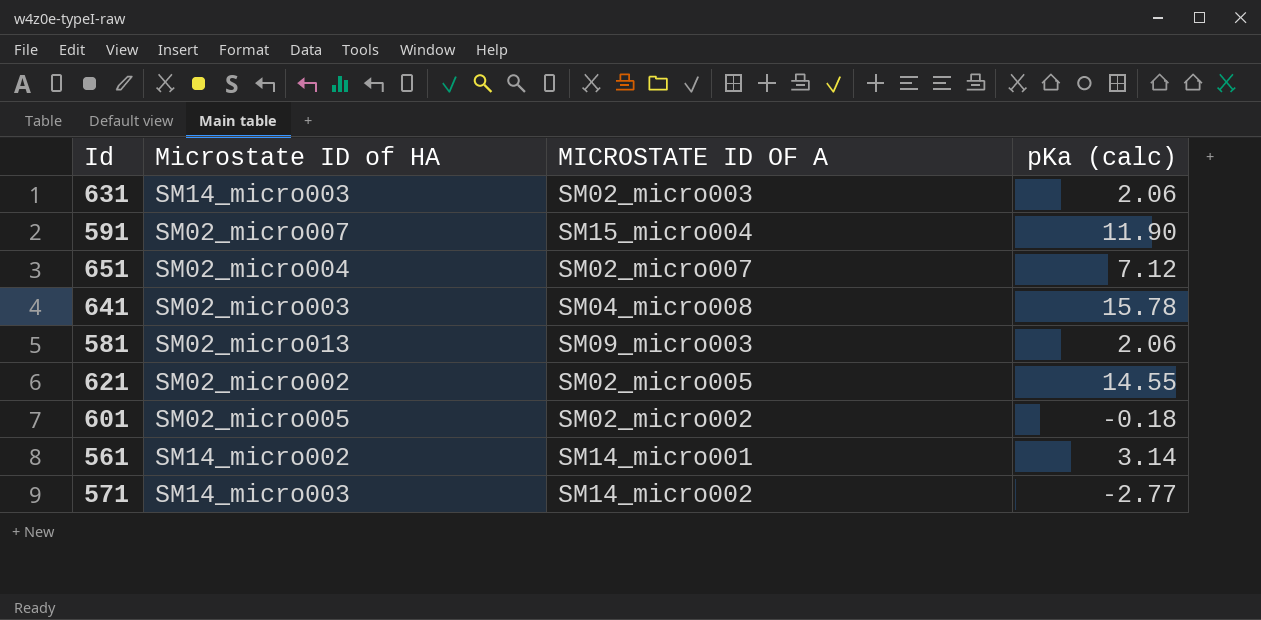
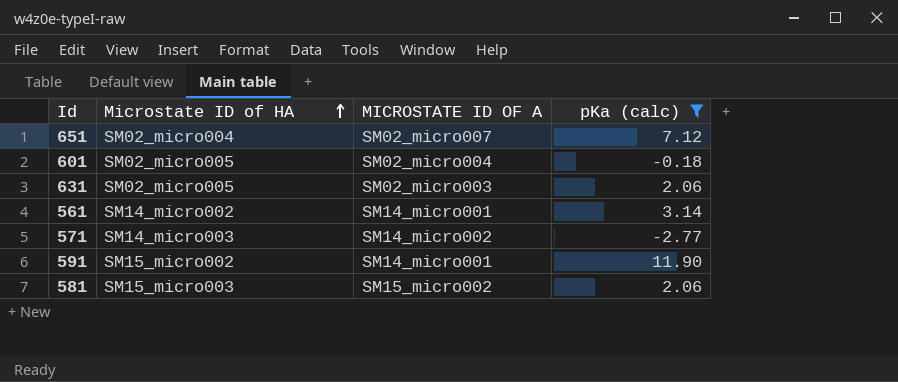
filter: none -> pKa (calc) <= 11.90
row order: none -> Microstate ID of HA ascending
601 | MICROSTATE ID OF A: SM02_micro002 -> SM02_micro004
631 | Microstate ID of HA: SM14_micro003 -> SM02_micro005
591 | Microstate ID of HA: SM02_micro007 -> SM15_micro002
591 | MICROSTATE ID OF A: SM15_micro004 -> SM14_micro001
581 | Microstate ID of HA: SM02_micro013 -> SM15_micro003
581 | MICROSTATE ID OF A: SM09_micro003 -> SM15_micro002

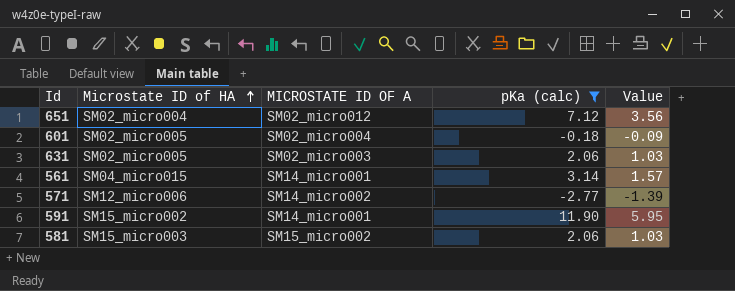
column Value | formula: none -> [pKa (calc)] * 0.5
651 | MICROSTATE ID OF A: SM02_micro007 -> SM02_micro012
561 | Microstate ID of HA: SM14_micro002 -> SM04_micro015
571 | Microstate ID of HA: SM14_micro003 -> SM12_micro006

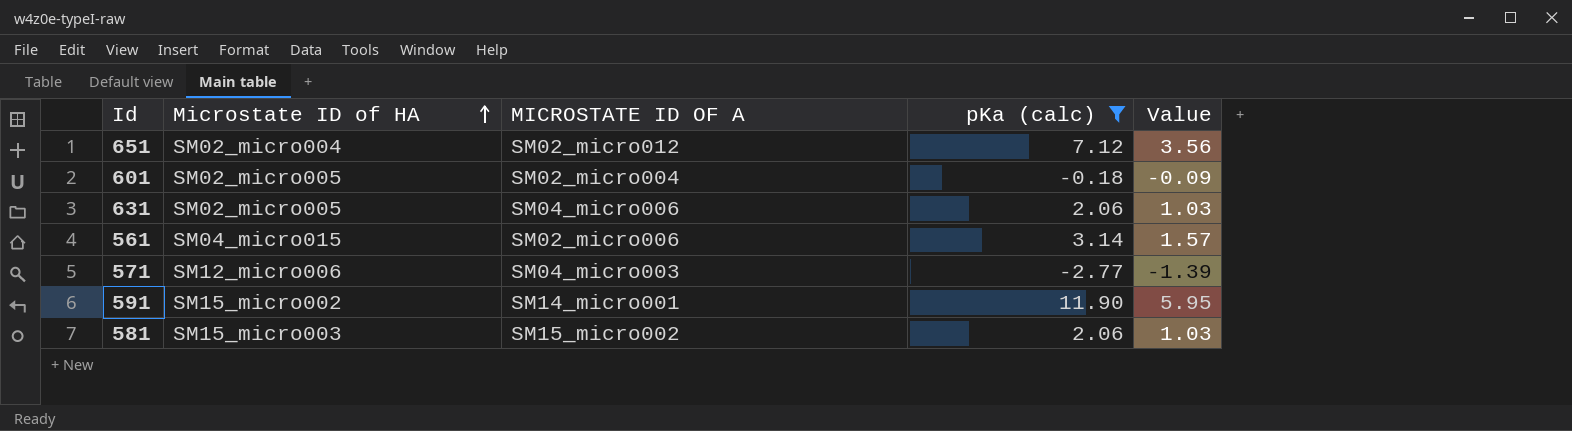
631 | MICROSTATE ID OF A: SM02_micro003 -> SM04_micro006
561 | MICROSTATE ID OF A: SM14_micro001 -> SM02_micro006
571 | MICROSTATE ID OF A: SM14_micro002 -> SM04_micro003

